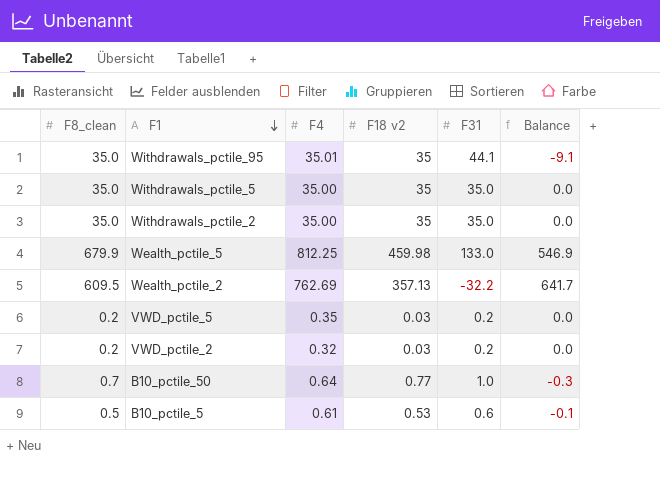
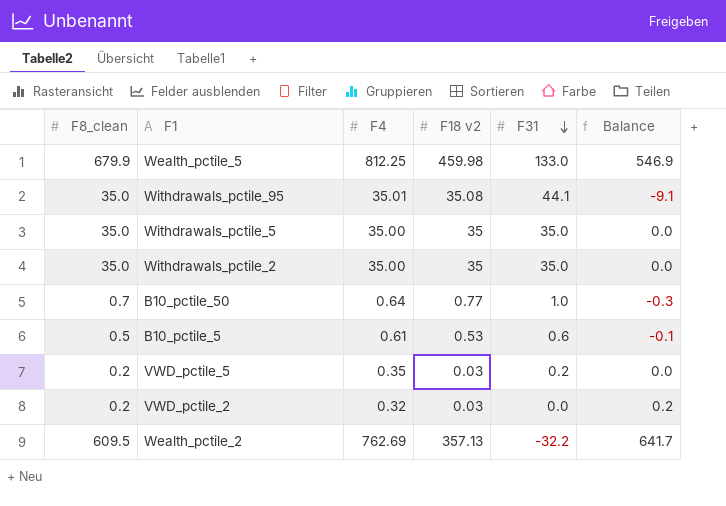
row order: F1 descending -> F31 descending
Withdrawals_pctile_95 | F18 v2: 35 -> 35.08
VWD_pctile_2 | F31: 0.2 -> 0.0
VWD_pctile_2 | Balance: 0.0 -> 0.2

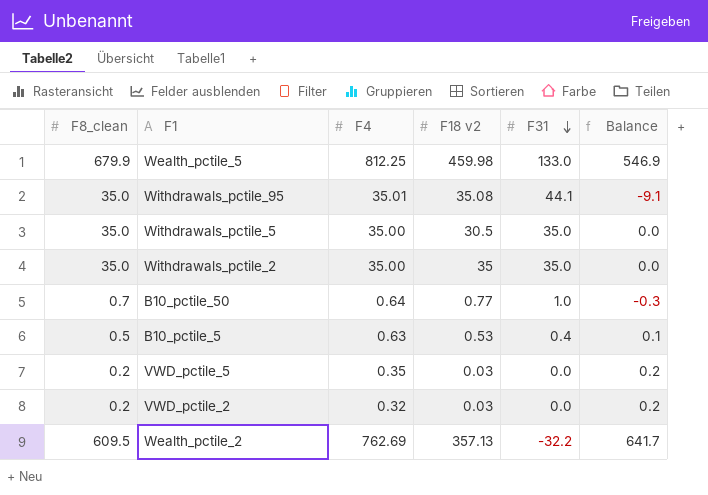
Withdrawals_pctile_5 | F18 v2: 35 -> 30.5
B10_pctile_5 | F4: 0.61 -> 0.63
B10_pctile_5 | F31: 0.6 -> 0.4
B10_pctile_5 | Balance: -0.1 -> 0.1
VWD_pctile_5 | F31: 0.2 -> 0.0
VWD_pctile_5 | Balance: 0.0 -> 0.2

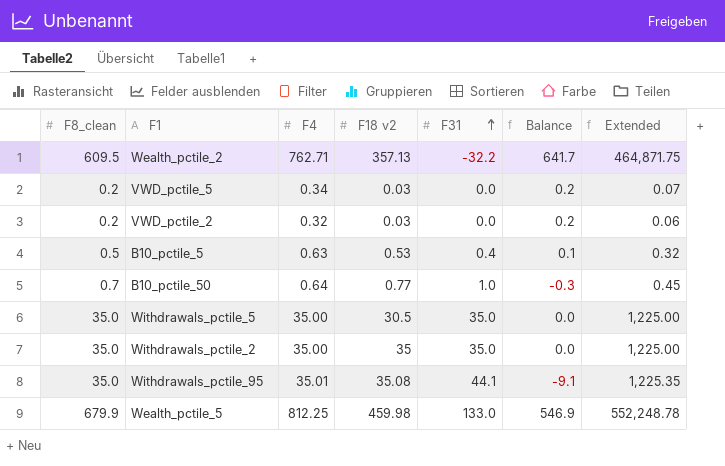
row order: F31 descending -> F31 ascending
column Extended | formula: none -> [F8_clean] * [F4]
Wealth_pctile_2 | F4: 762.69 -> 762.71
VWD_pctile_5 | F4: 0.35 -> 0.34

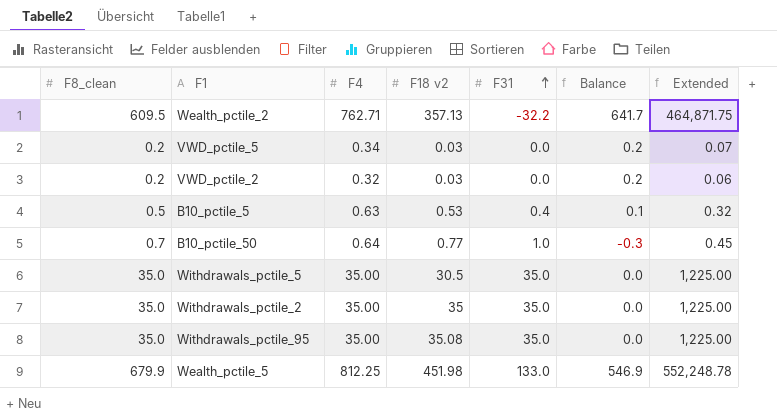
Withdrawals_pctile_95 | F4: 35.01 -> 35.00
Withdrawals_pctile_95 | F31: 44.1 -> 35.0
Withdrawals_pctile_95 | Balance: -9.1 -> 0.0
Withdrawals_pctile_95 | Extended: 1,225.35 -> 1,225.00
Wealth_pctile_5 | F18 v2: 459.98 -> 451.98

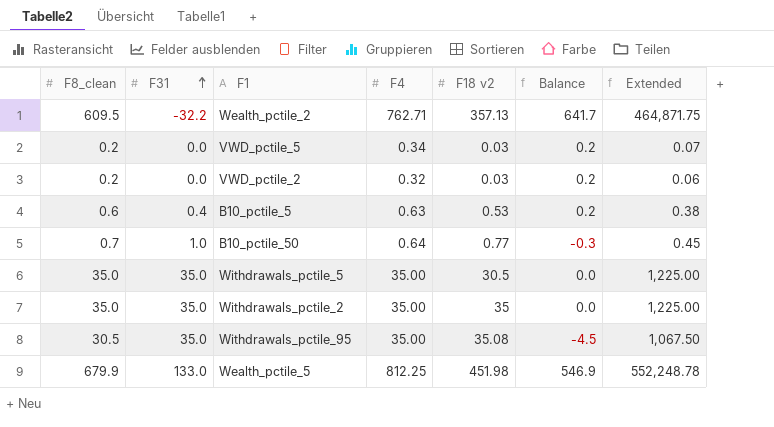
column F31 | position: 5 -> 2
B10_pctile_5 | F8_clean: 0.5 -> 0.6
B10_pctile_5 | Balance: 0.1 -> 0.2
B10_pctile_5 | Extended: 0.32 -> 0.38
Withdrawals_pctile_95 | F8_clean: 35.0 -> 30.5
Withdrawals_pctile_95 | Balance: 0.0 -> -4.5
Withdrawals_pctile_95 | Extended: 1,225.00 -> 1,067.50

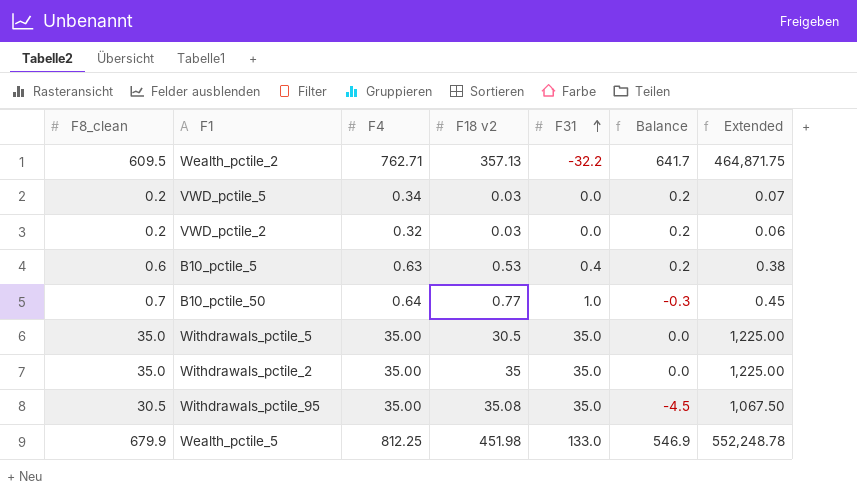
column F31 | position: 2 -> 5

